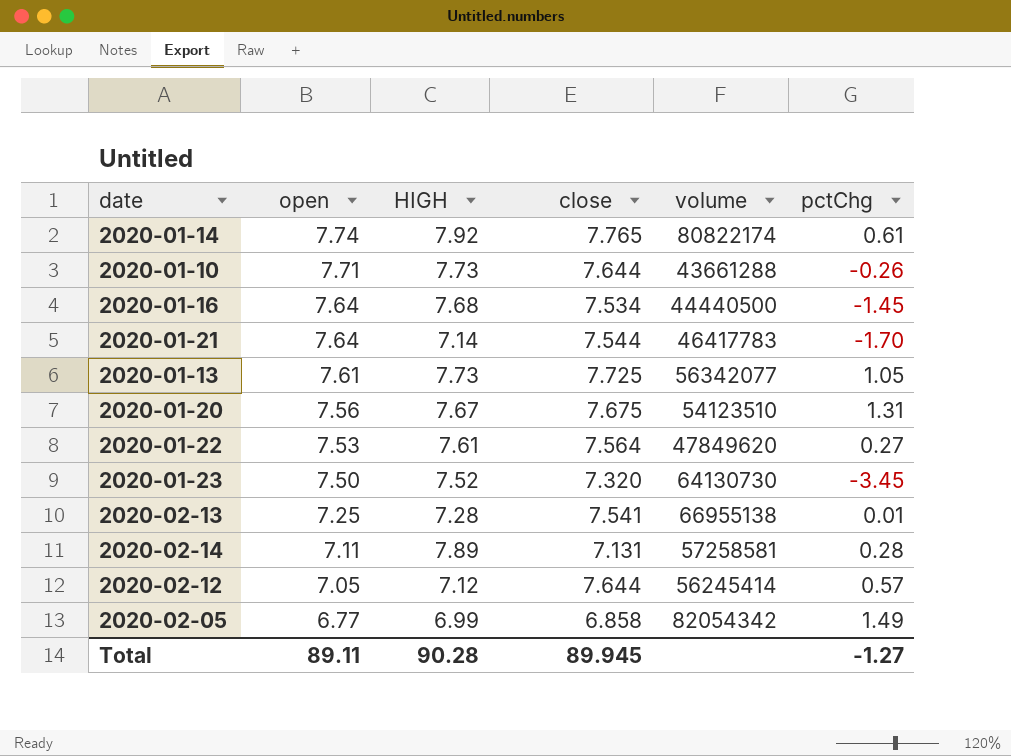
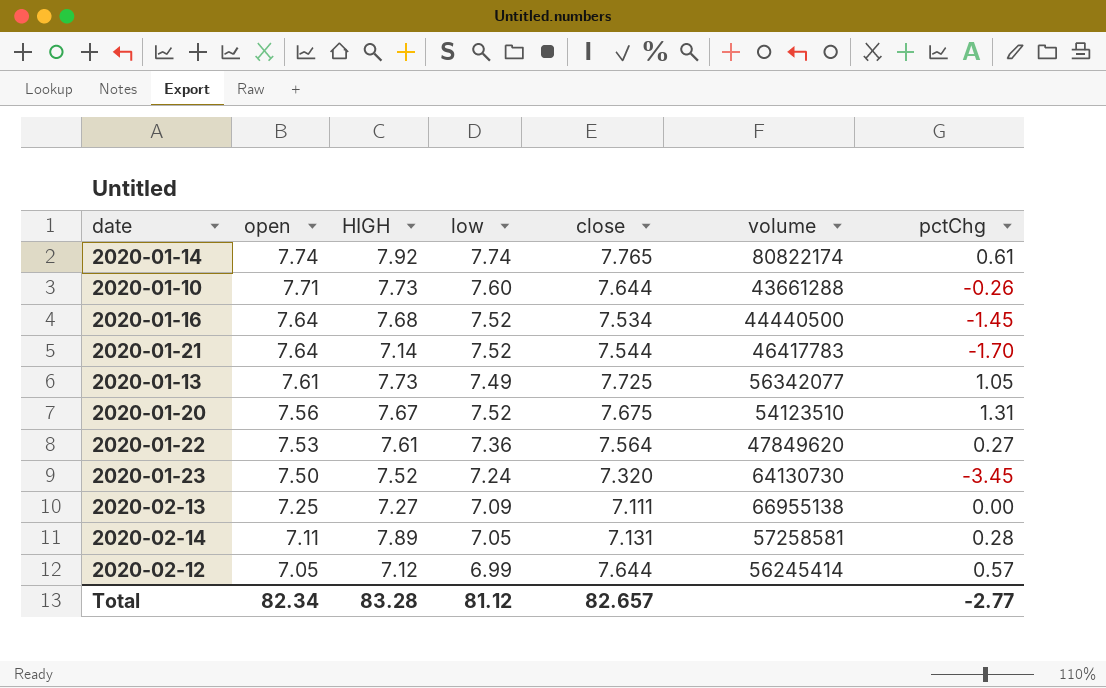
column low | position: none -> 4
row 2020-02-05: 6.77 | 6.99 | 6.858 | 82054342 | 1.49 -> none
2020-02-13 | HIGH: 7.28 -> 7.27
2020-02-13 | close: 7.541 -> 7.111
2020-02-13 | pctChg: 0.01 -> 0.00
Total | open: 89.11 -> 82.34
Total | HIGH: 90.28 -> 83.28
Total | close: 89.945 -> 82.657
Total | pctChg: -1.27 -> -2.77

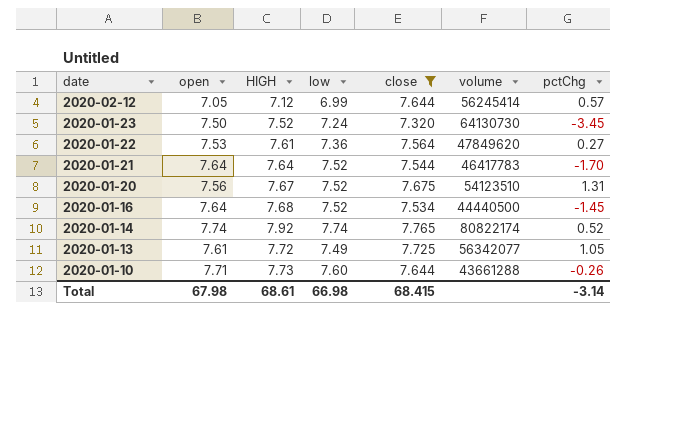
filter: none -> close >= 7.320
row order: open descending -> date descending
2020-01-21 | HIGH: 7.14 -> 7.64
2020-01-14 | pctChg: 0.61 -> 0.52
2020-01-13 | HIGH: 7.73 -> 7.72
Total | open: 82.34 -> 67.98
Total | HIGH: 83.28 -> 68.61
Total | low: 81.12 -> 66.98
Total | close: 82.657 -> 68.415
Total | pctChg: -2.77 -> -3.14

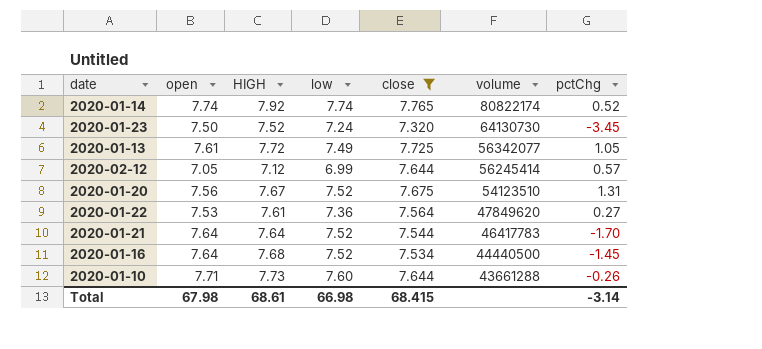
row order: date descending -> volume descending

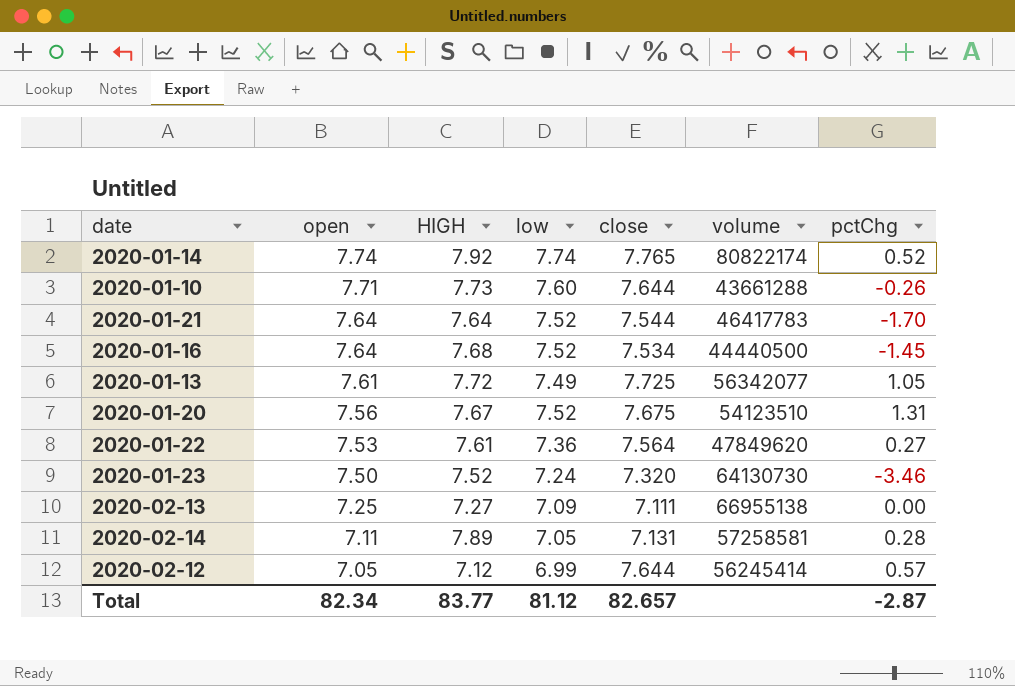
filter: close >= 7.320 -> none
row order: volume descending -> open descending
2020-01-23 | pctChg: -3.45 -> -3.46
Total | open: 67.98 -> 82.34
Total | HIGH: 68.61 -> 83.77
Total | low: 66.98 -> 81.12
Total | close: 68.415 -> 82.657
Total | pctChg: -3.14 -> -2.87

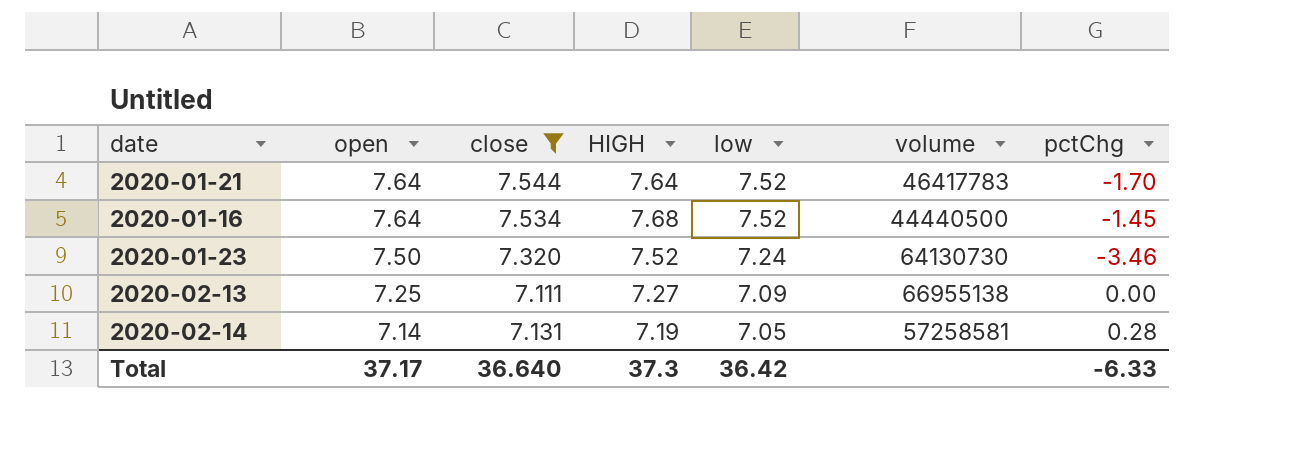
filter: none -> close <= 7.544
column close | position: 5 -> 3
2020-02-14 | open: 7.11 -> 7.14
2020-02-14 | HIGH: 7.89 -> 7.19
Total | open: 82.34 -> 37.17
Total | close: 82.657 -> 36.640
Total | HIGH: 83.77 -> 37.3
Total | low: 81.12 -> 36.42
Total | pctChg: -2.87 -> -6.33

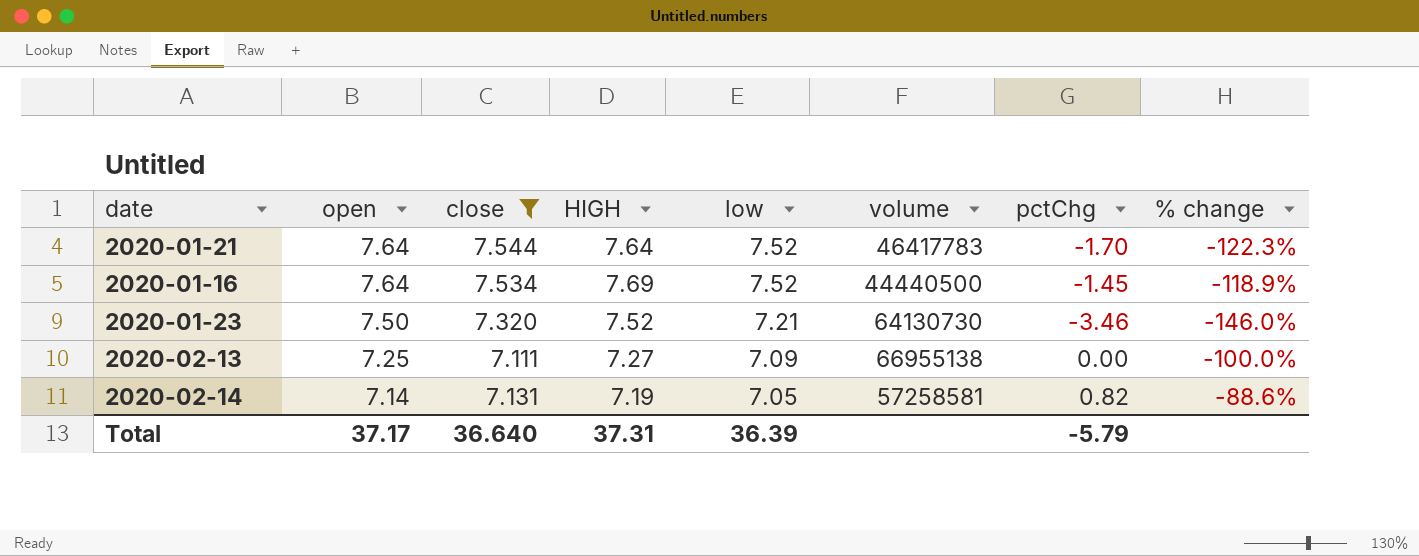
column % change | formula: none -> ([pctChg] - [HIGH]) / [HIGH]
2020-01-16 | HIGH: 7.68 -> 7.69
2020-01-23 | low: 7.24 -> 7.21
2020-02-14 | pctChg: 0.28 -> 0.82
Total | HIGH: 37.3 -> 37.31
Total | low: 36.42 -> 36.39
Total | pctChg: -6.33 -> -5.79

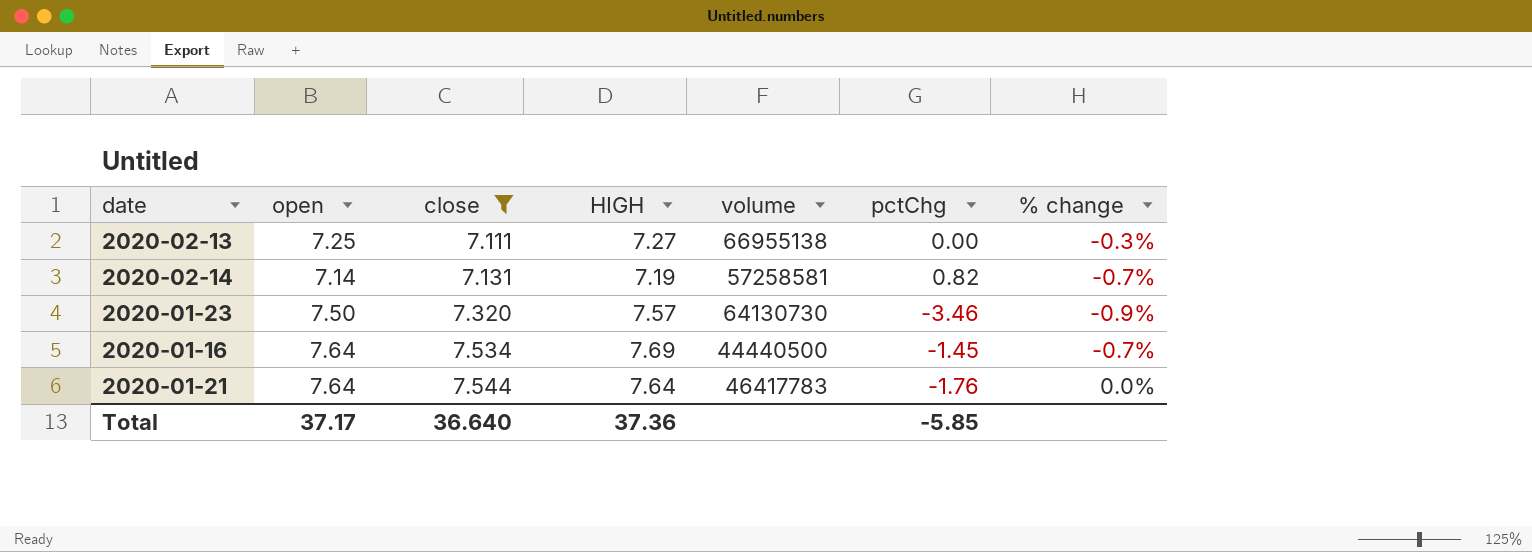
row order: open descending -> close ascending
column low | position: 5 -> none
column % change | formula: ([pctChg] - [HIGH]) / [HIGH] -> ([open] - [HIGH]) / [HIGH]
2020-01-23 | HIGH: 7.52 -> 7.57
2020-01-21 | pctChg: -1.70 -> -1.76
Total | HIGH: 37.31 -> 37.36
Total | pctChg: -5.79 -> -5.85

